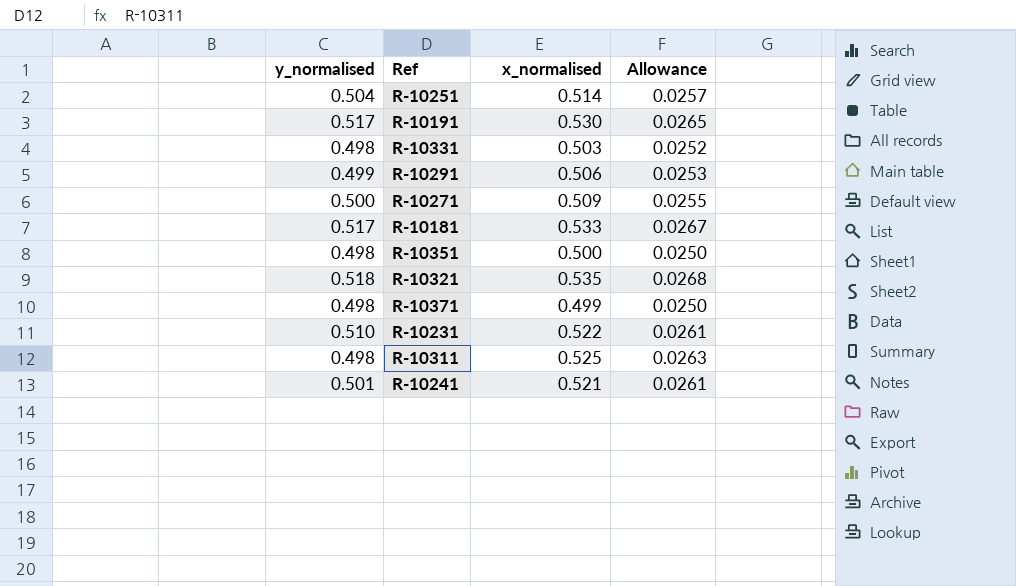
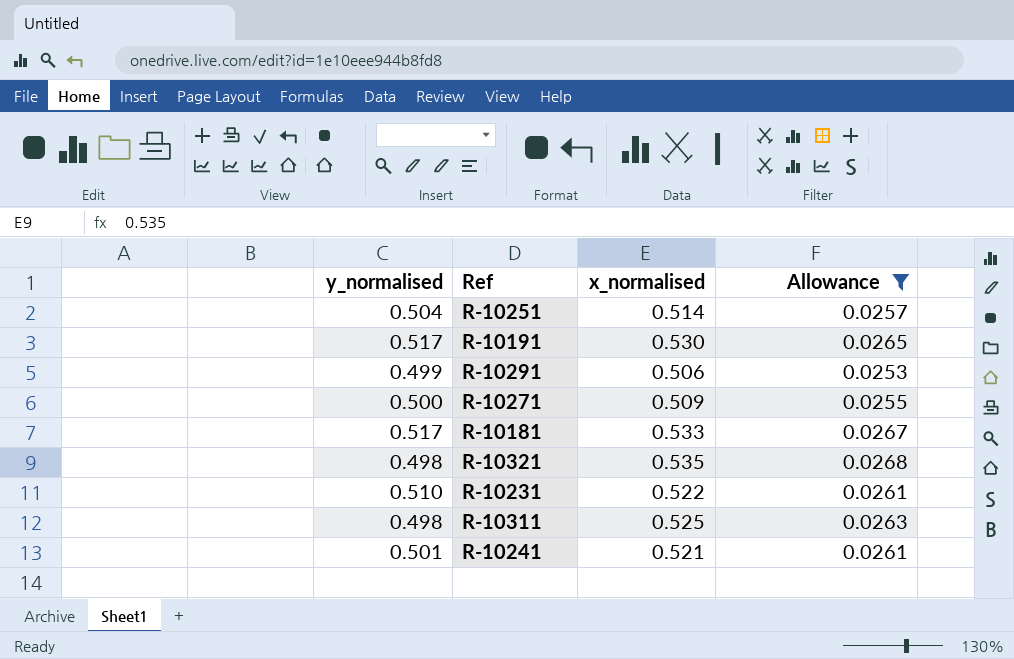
filter: none -> Allowance >= 0.0253
R-10321 | y_normalised: 0.518 -> 0.498

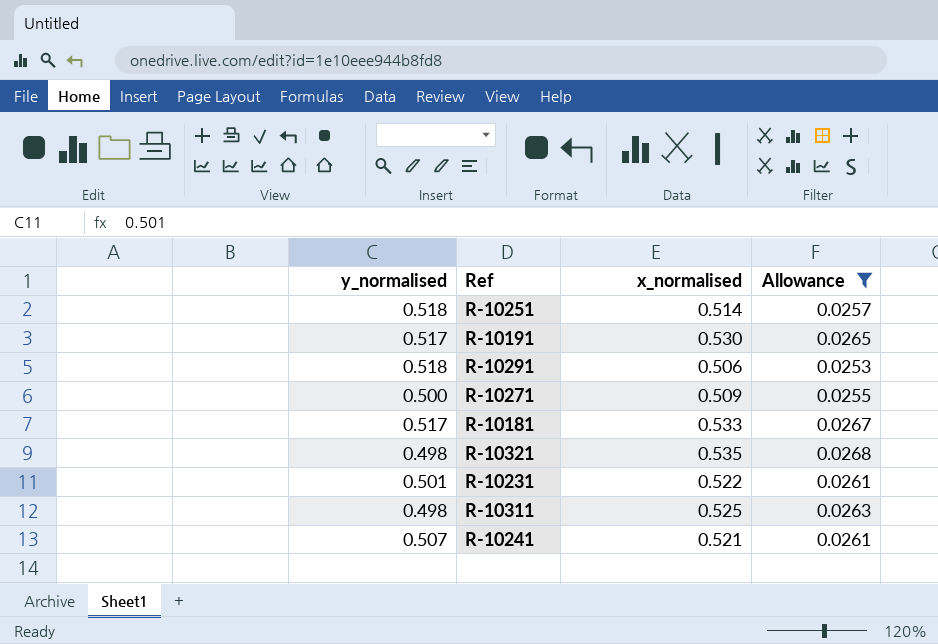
R-10251 | y_normalised: 0.504 -> 0.518
R-10291 | y_normalised: 0.499 -> 0.518
R-10231 | y_normalised: 0.510 -> 0.501
R-10241 | y_normalised: 0.501 -> 0.507

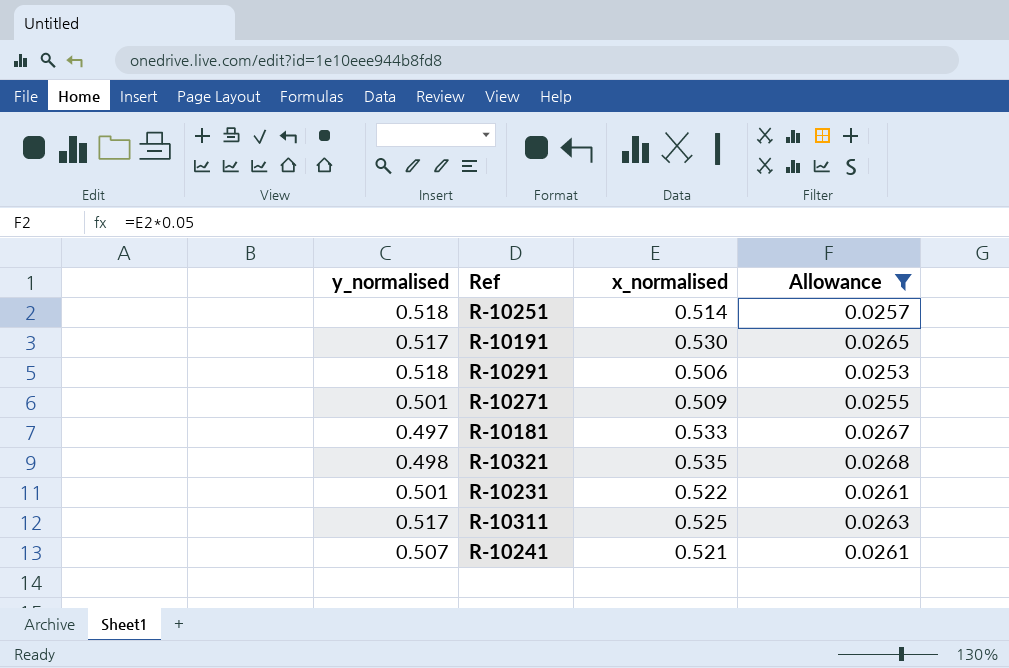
R-10271 | y_normalised: 0.500 -> 0.501
R-10181 | y_normalised: 0.517 -> 0.497
R-10311 | y_normalised: 0.498 -> 0.517

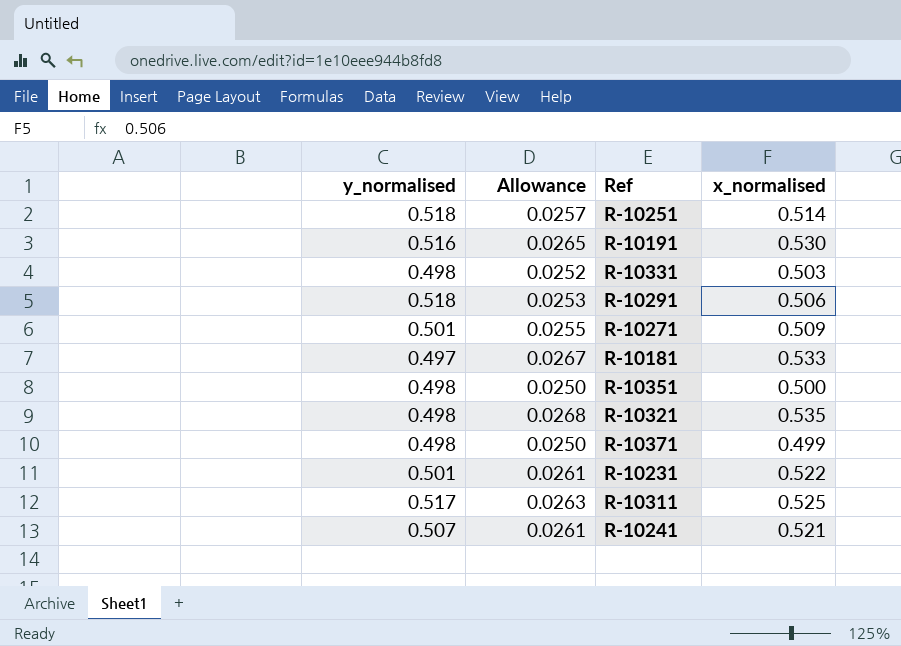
filter: Allowance >= 0.0253 -> none
column Allowance | position: 4 -> 2
R-10191 | y_normalised: 0.517 -> 0.516

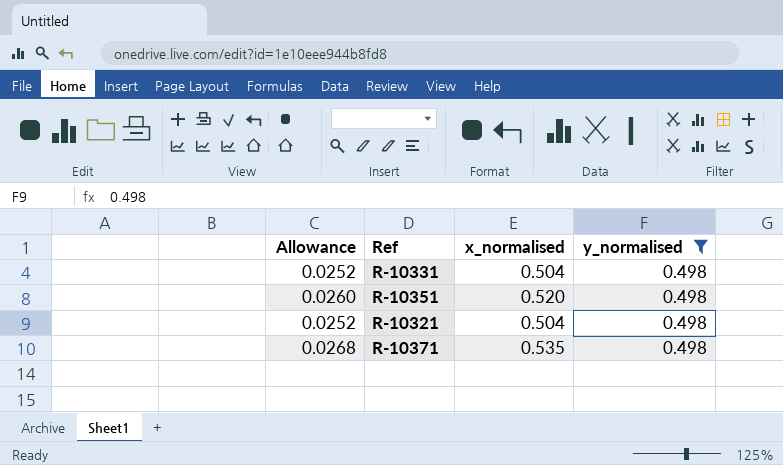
filter: none -> y_normalised = 0.498
column y_normalised | position: 1 -> 4
R-10331 | x_normalised: 0.503 -> 0.504
R-10351 | Allowance: 0.0250 -> 0.0260
R-10351 | x_normalised: 0.500 -> 0.520
R-10321 | Allowance: 0.0268 -> 0.0252
R-10321 | x_normalised: 0.535 -> 0.504
R-10371 | Allowance: 0.0250 -> 0.0268
R-10371 | x_normalised: 0.499 -> 0.535

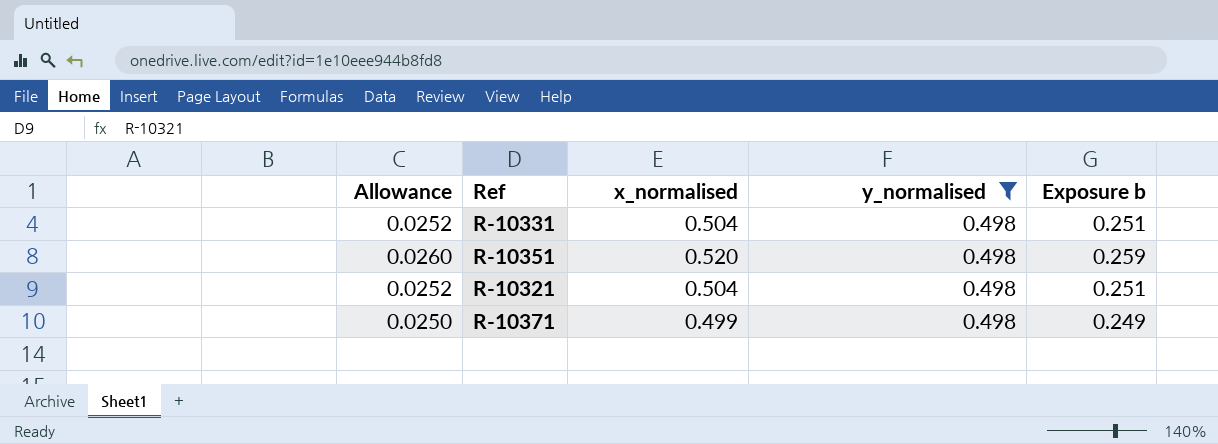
column Exposure b | formula: none -> [x_normalised] * [y_normalised]
R-10371 | Allowance: 0.0268 -> 0.0250
R-10371 | x_normalised: 0.535 -> 0.499

